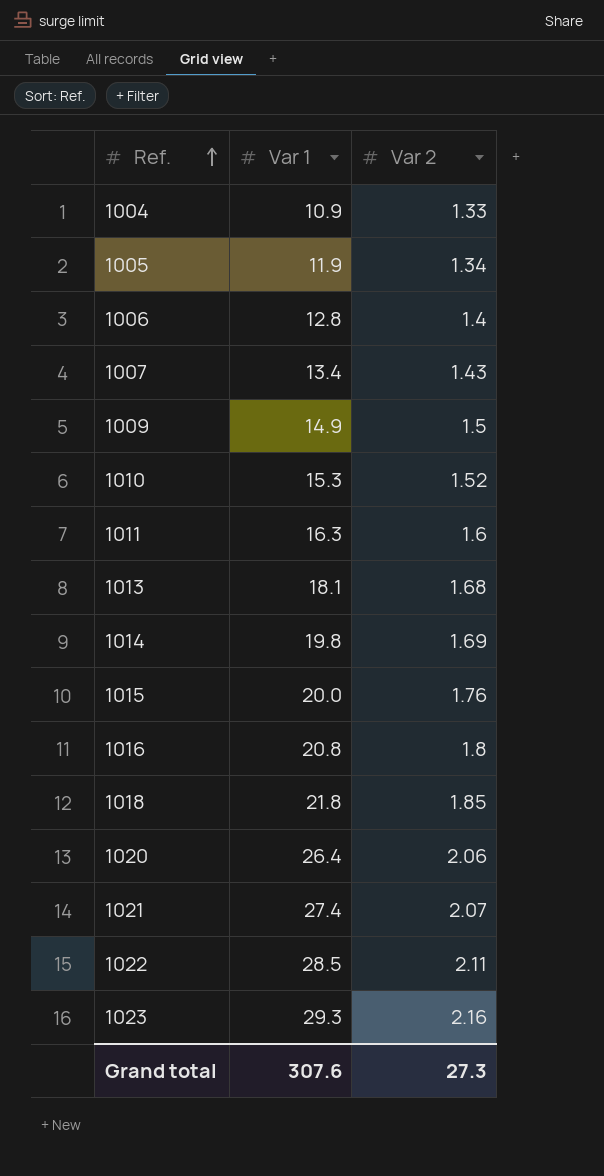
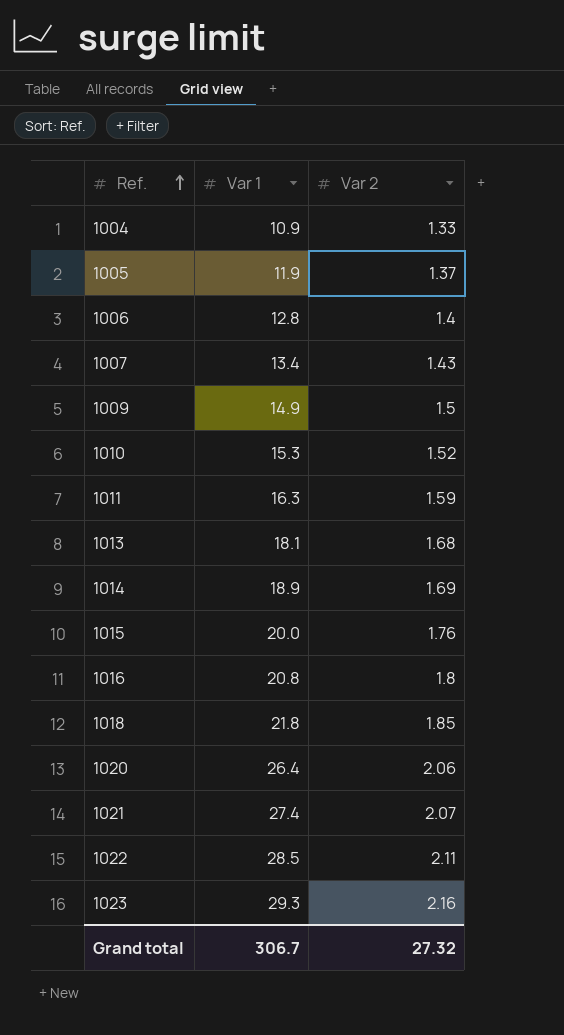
1005 | Var 2: 1.34 -> 1.37
1011 | Var 2: 1.6 -> 1.59
1014 | Var 1: 19.8 -> 18.9
Grand total | Var 1: 307.6 -> 306.7
Grand total | Var 2: 27.3 -> 27.32

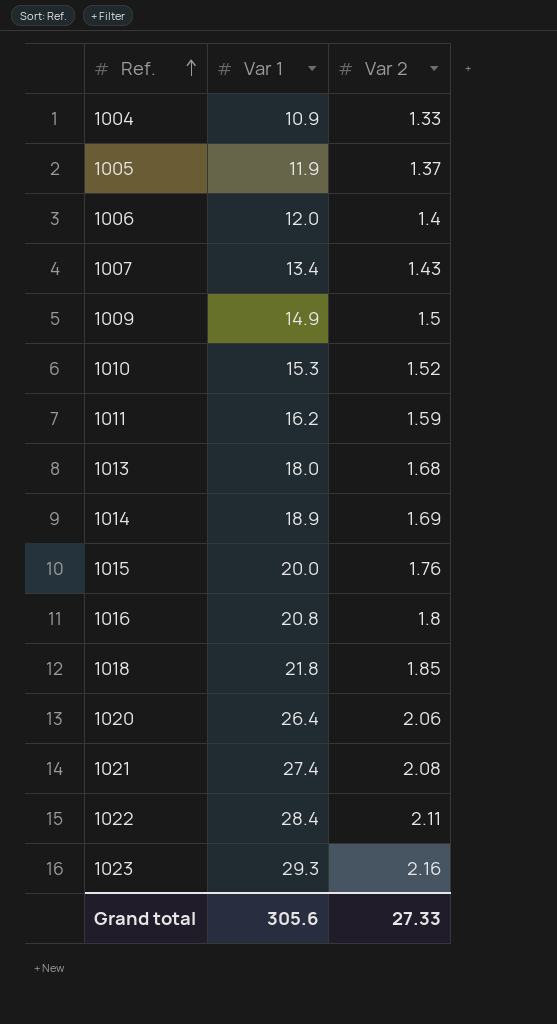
1006 | Var 1: 12.8 -> 12.0
1011 | Var 1: 16.3 -> 16.2
1013 | Var 1: 18.1 -> 18.0
1021 | Var 2: 2.07 -> 2.08
1022 | Var 1: 28.5 -> 28.4
Grand total | Var 1: 306.7 -> 305.6
Grand total | Var 2: 27.32 -> 27.33

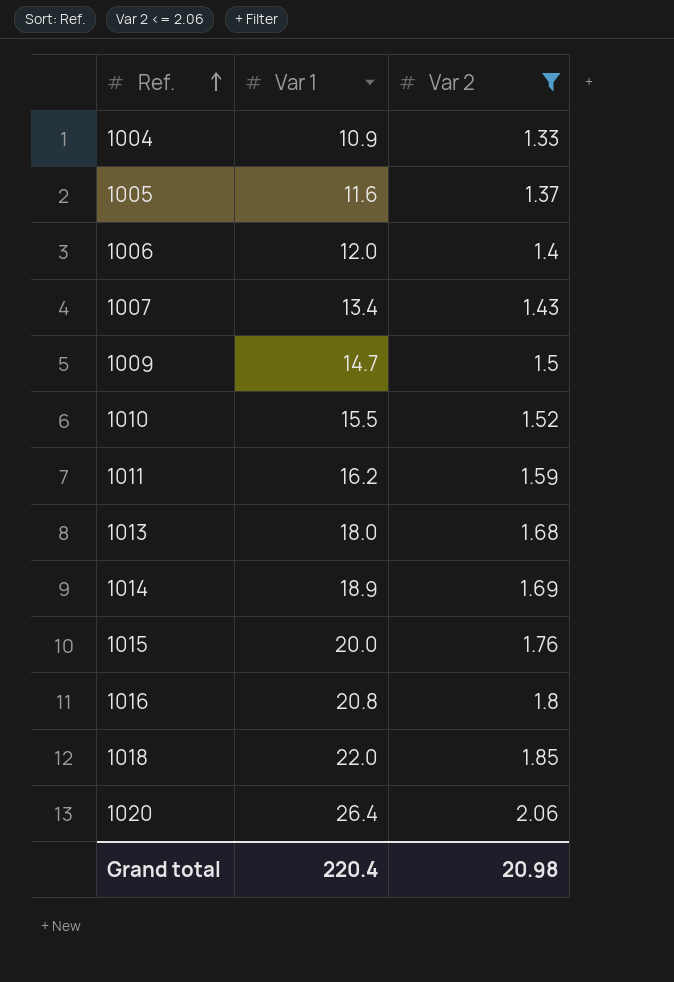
filter: none -> Var 2 <= 2.06
1005 | Var 1: 11.9 -> 11.6
1009 | Var 1: 14.9 -> 14.7
1010 | Var 1: 15.3 -> 15.5
1018 | Var 1: 21.8 -> 22.0
Grand total | Var 1: 305.6 -> 220.4
Grand total | Var 2: 27.33 -> 20.98

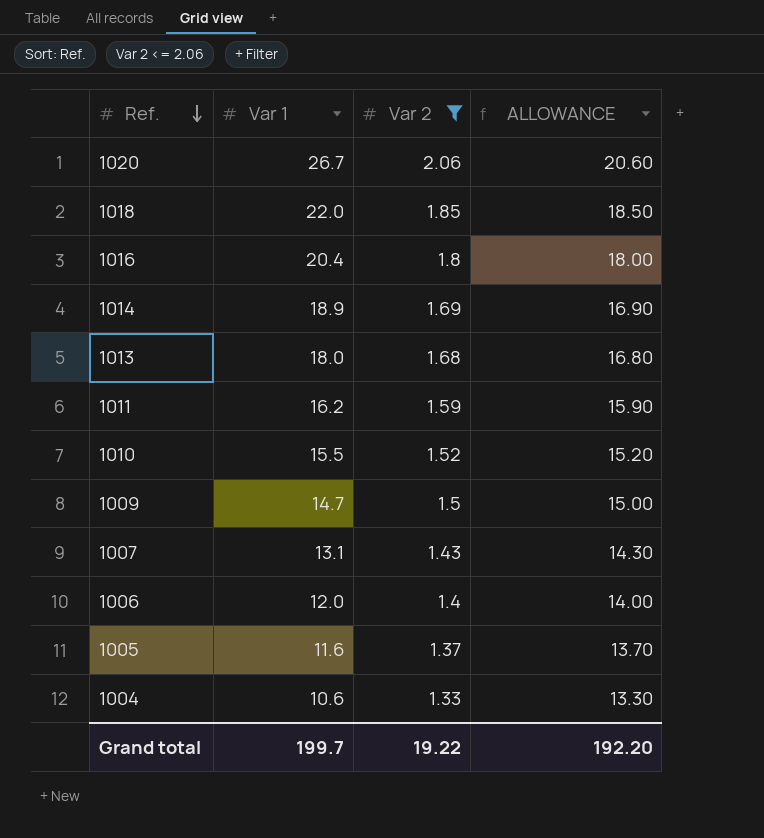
row order: Ref. ascending -> Ref. descending
column ALLOWANCE | formula: none -> [Var 2] * 10
row 1015: 20.0 | 1.76 -> none
1020 | Var 1: 26.4 -> 26.7
1016 | Var 1: 20.8 -> 20.4
1007 | Var 1: 13.4 -> 13.1
1004 | Var 1: 10.9 -> 10.6
Grand total | Var 1: 220.4 -> 199.7
Grand total | Var 2: 20.98 -> 19.22

